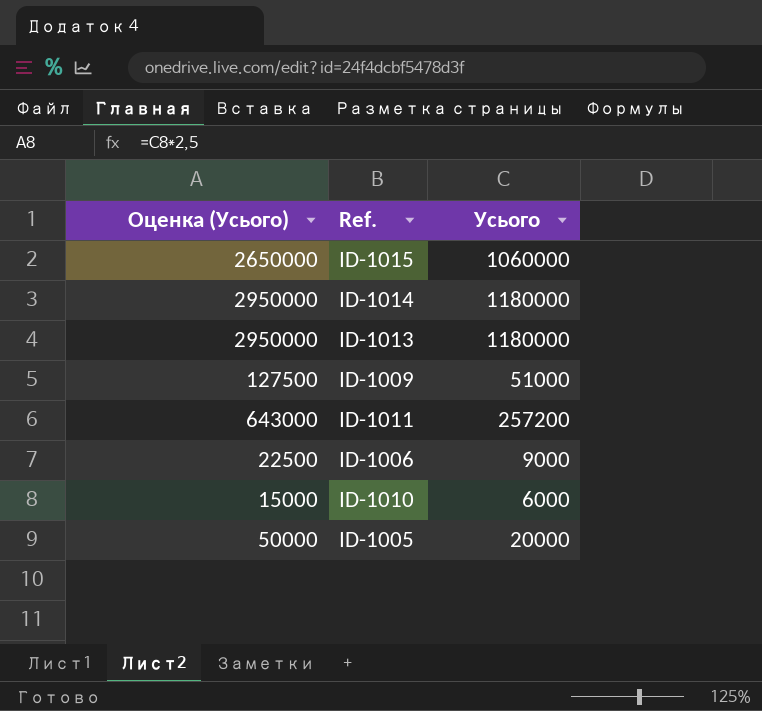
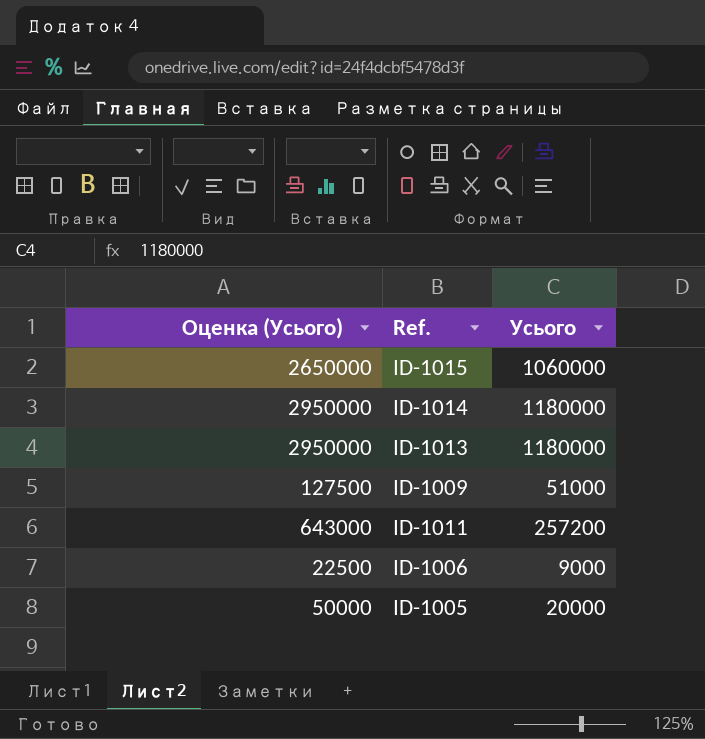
row ID-1010: 15000 | 6000 -> none

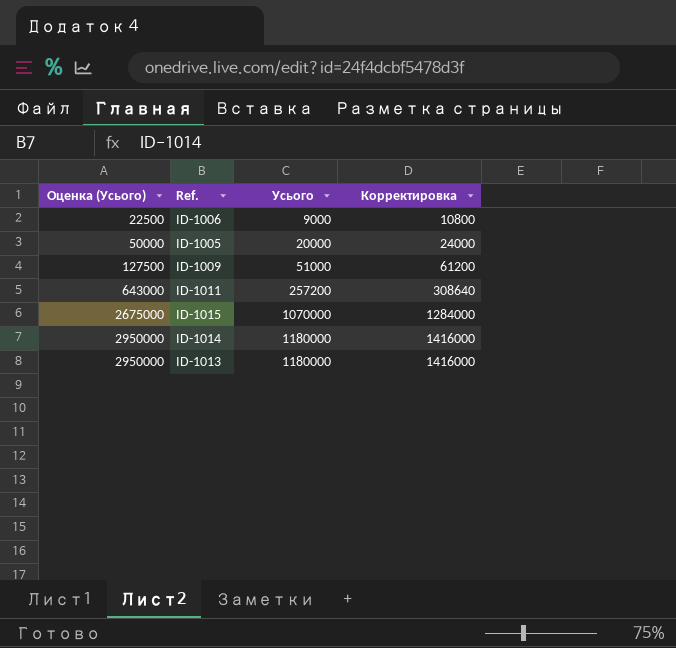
row order: none -> Оценка (Усього) ascending
column Корректировка | formula: none -> [Усього] * 1,2
ID-1015 | Оценка (Усього): 2650000 -> 2675000
ID-1015 | Усього: 1060000 -> 1070000

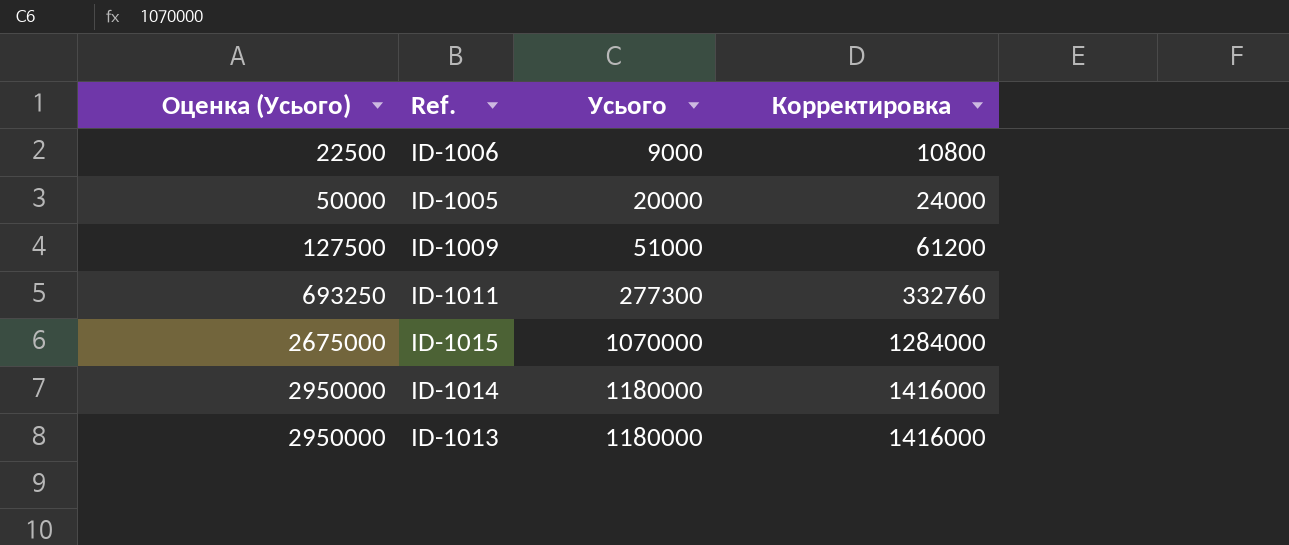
ID-1011 | Оценка (Усього): 643000 -> 693250
ID-1011 | Усього: 257200 -> 277300
ID-1011 | Корректировка: 308640 -> 332760

